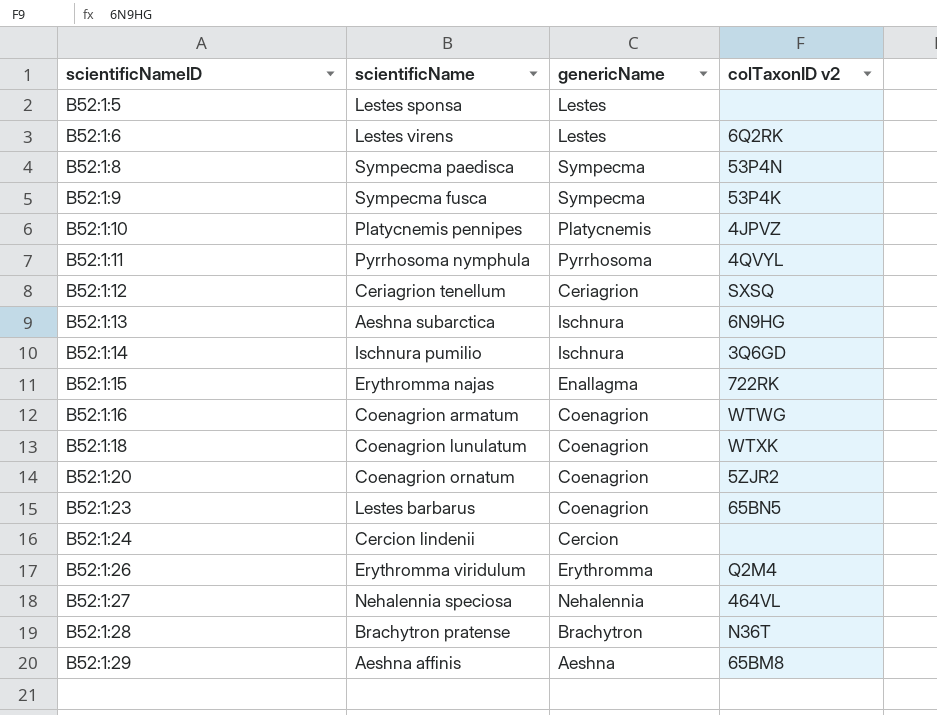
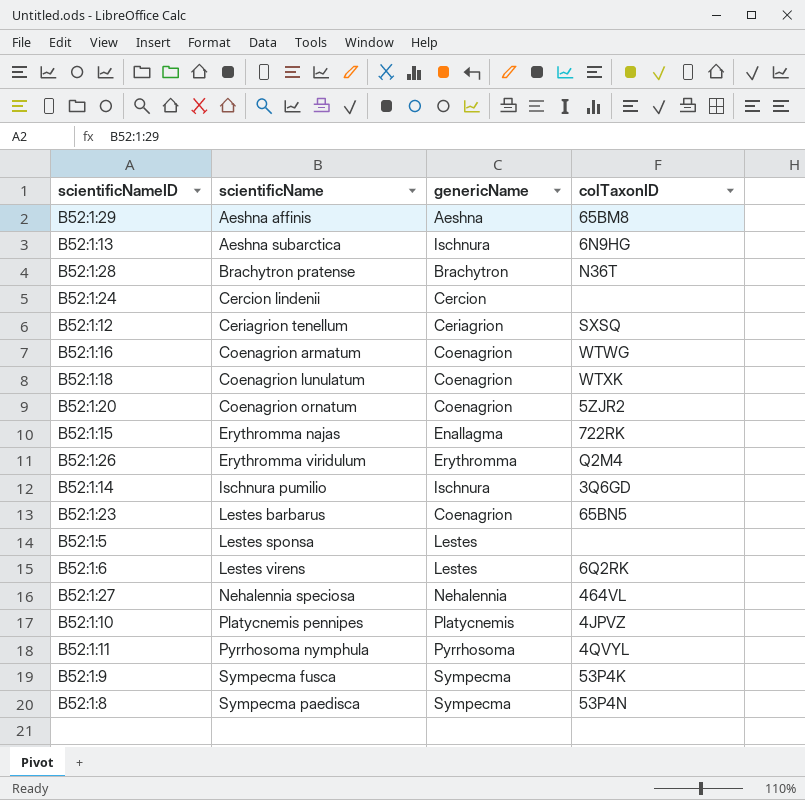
row order: scientificNameID ascending -> scientificName ascending
column name: colTaxonID v2 -> colTaxonID

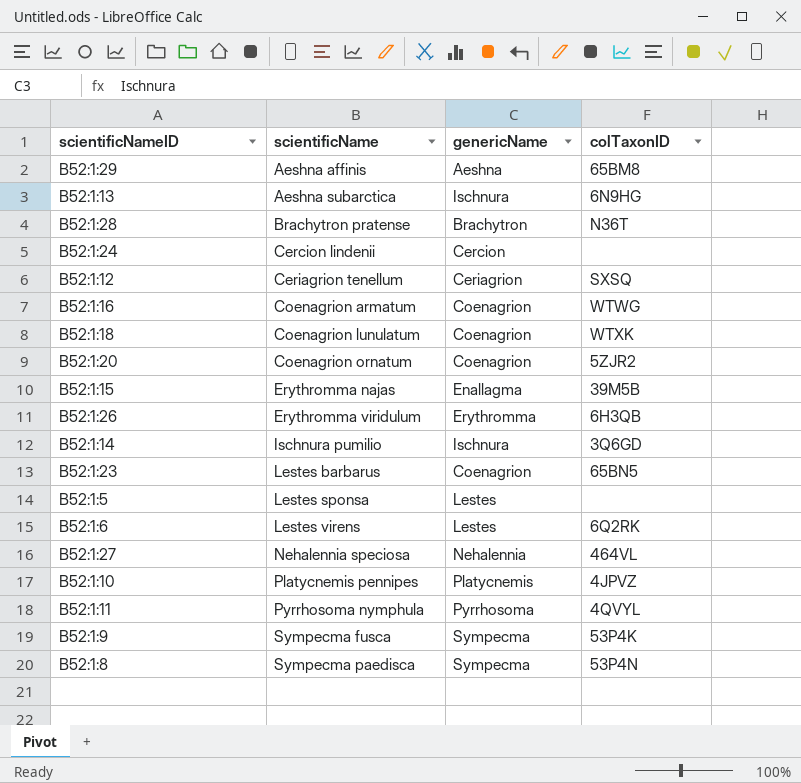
B52:1:15 | colTaxonID: 722RK -> 39M5B
B52:1:26 | colTaxonID: Q2M4 -> 6H3QB

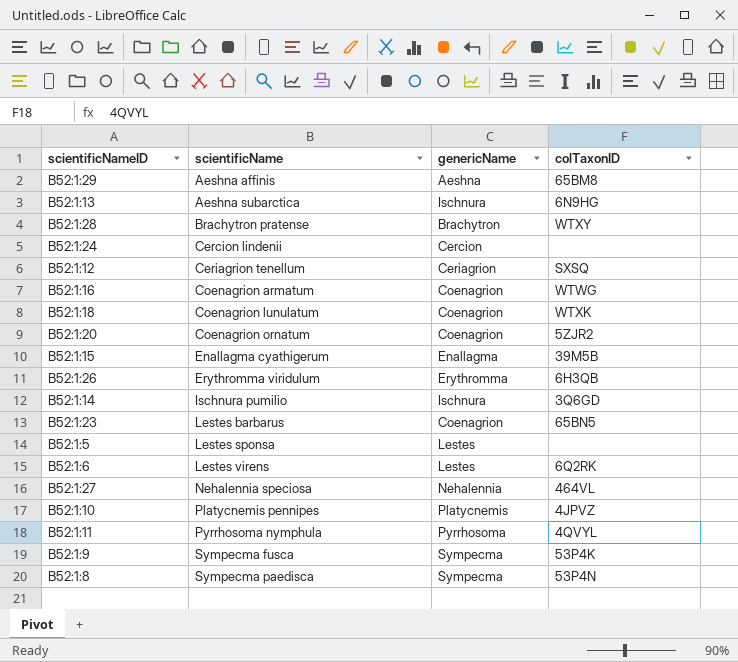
B52:1:28 | colTaxonID: N36T -> WTXY
B52:1:15 | scientificName: Erythromma najas -> Enallagma cyathigerum

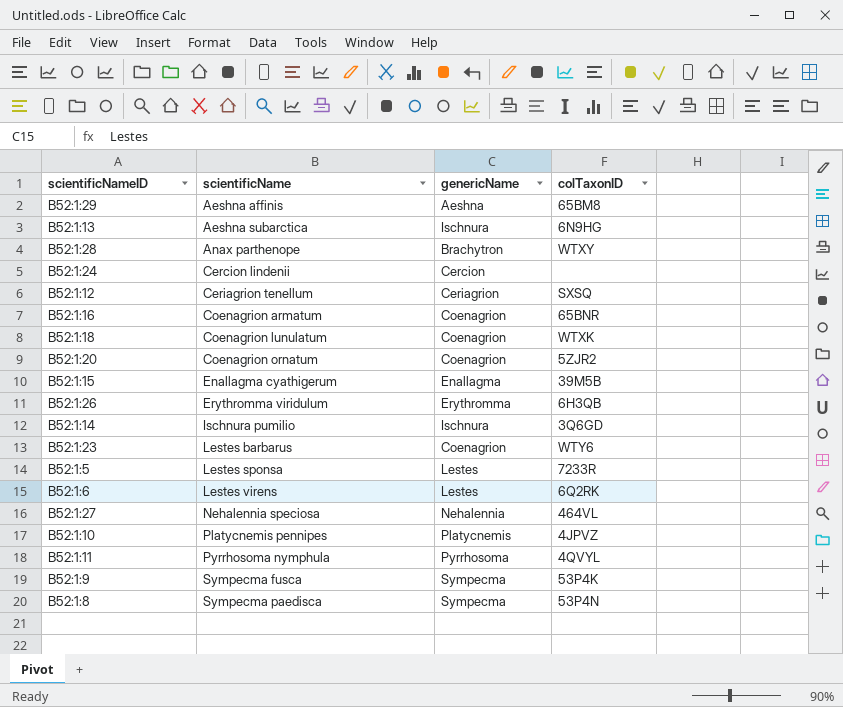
B52:1:28 | scientificName: Brachytron pratense -> Anax parthenope
B52:1:16 | colTaxonID: WTWG -> 65BNR
B52:1:23 | colTaxonID: 65BN5 -> WTY6
B52:1:5 | colTaxonID: none -> 7233R

